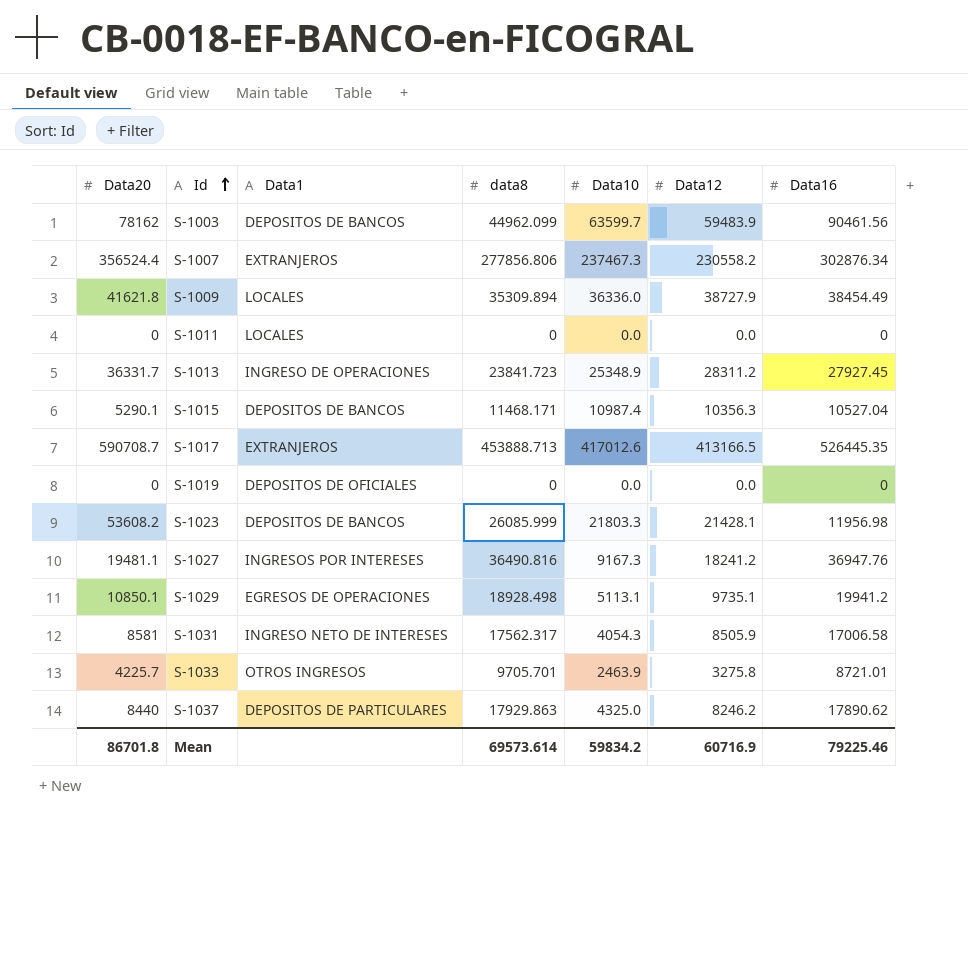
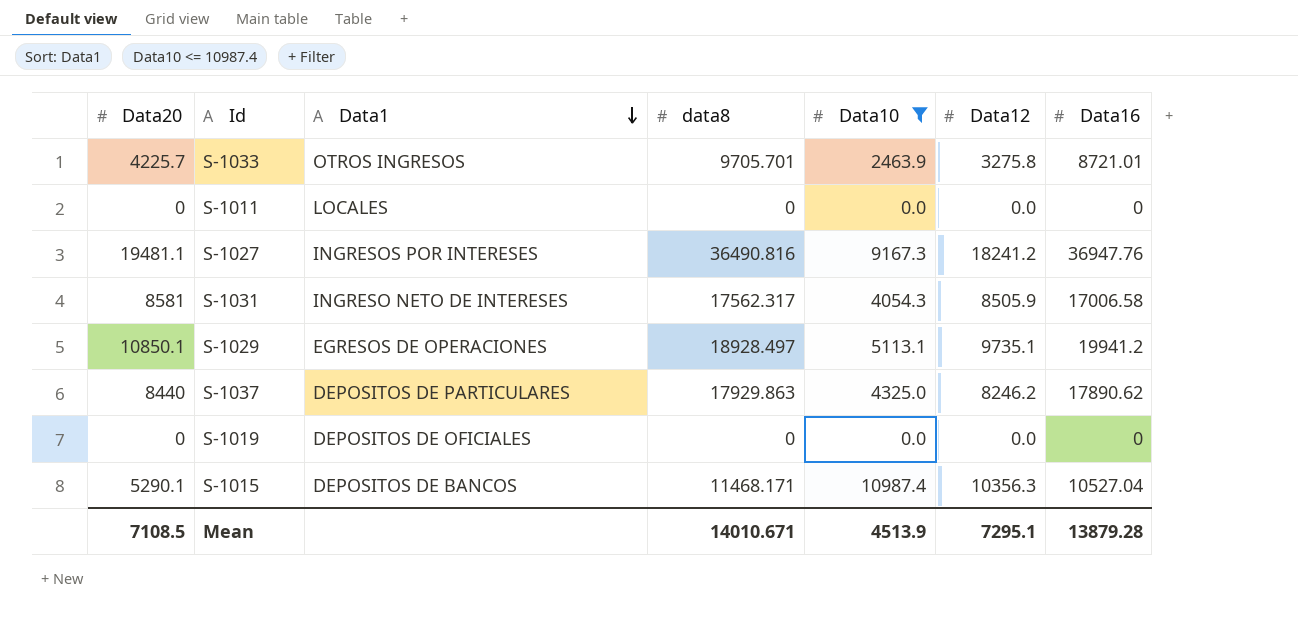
filter: none -> Data10 <= 10987.4
row order: Id ascending -> Data1 descending
S-1029 | data8: 18928.498 -> 18928.497
Mean | Data20: 86701.8 -> 7108.5
Mean | data8: 69573.614 -> 14010.671
Mean | Data10: 59834.2 -> 4513.9
Mean | Data12: 60716.9 -> 7295.1
Mean | Data16: 79225.46 -> 13879.28

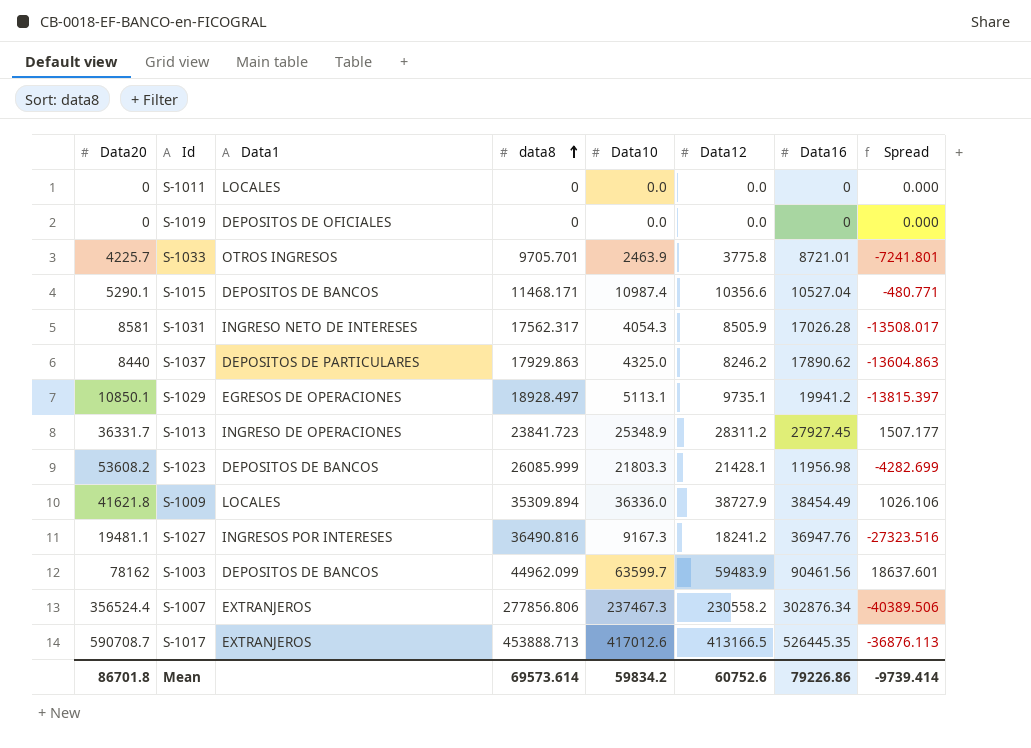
filter: Data10 <= 10987.4 -> none
row order: Data1 descending -> data8 ascending
column Spread | formula: none -> [Data10] - [data8]
S-1033 | Data12: 3275.8 -> 3775.8
S-1015 | Data12: 10356.3 -> 10356.6
S-1031 | Data16: 17006.58 -> 17026.28
Mean | Data20: 7108.5 -> 86701.8
Mean | data8: 14010.671 -> 69573.614
Mean | Data10: 4513.9 -> 59834.2
Mean | Data12: 7295.1 -> 60752.6
Mean | Data16: 13879.28 -> 79226.86

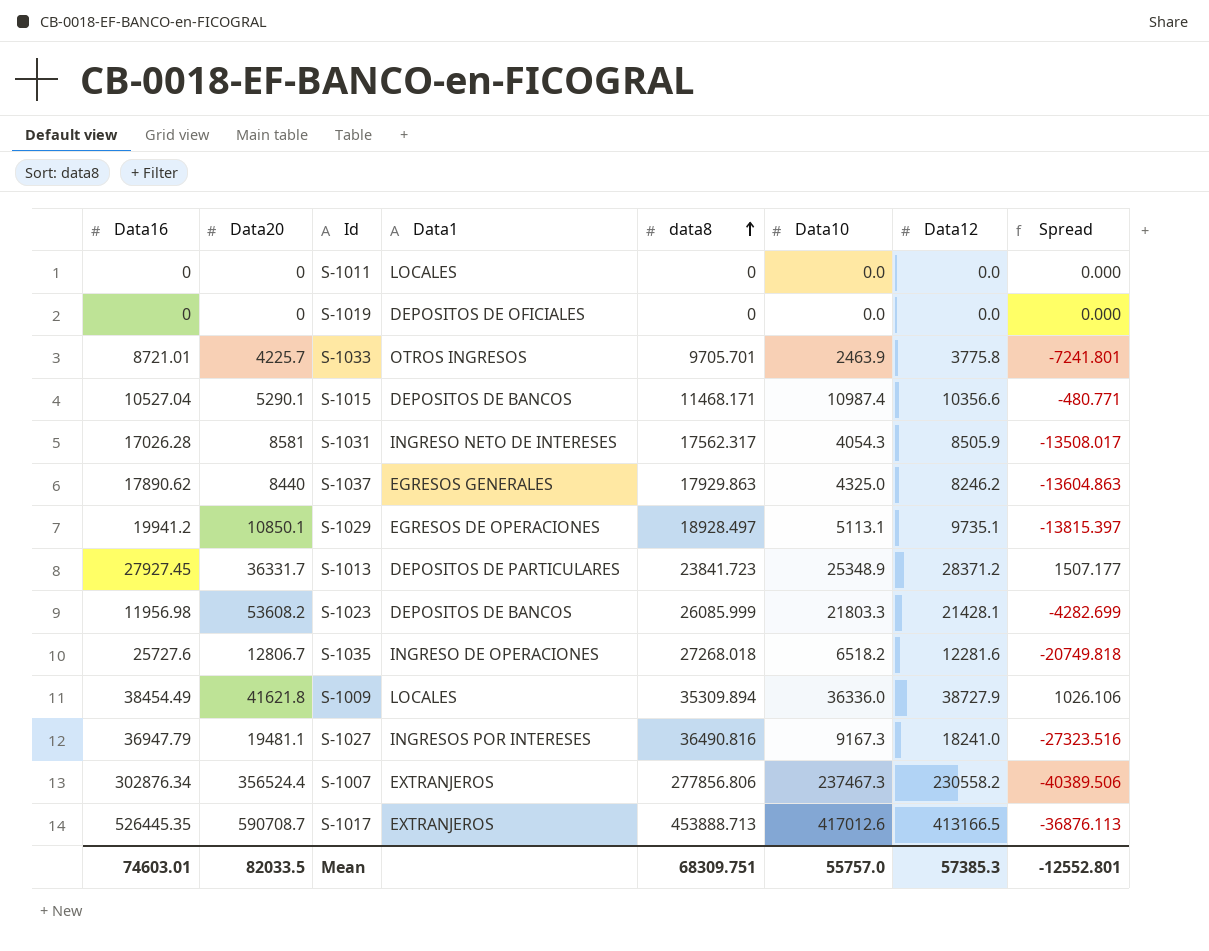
column Data16 | position: 7 -> 1
row S-1003: 78162 | DEPOSITOS DE BANCOS | 44962.099 | 63599.7 | 59483.9 | 90461.56 | 18637.601 -> none
S-1037 | Data1: DEPOSITOS DE PARTICULARES -> EGRESOS GENERALES
S-1013 | Data1: INGRESO DE OPERACIONES -> DEPOSITOS DE PARTICULARES
S-1013 | Data12: 28311.2 -> 28371.2
row S-1035: none -> 25727.6 | 12806.7 | INGRESO DE OPERACIONES | 27268.018 | 6518.2 | 12281.6 | -20749.818
S-1027 | Data16: 36947.76 -> 36947.79
S-1027 | Data12: 18241.2 -> 18241.0
Mean | Data16: 79226.86 -> 74603.01
Mean | Data20: 86701.8 -> 82033.5
Mean | data8: 69573.614 -> 68309.751
Mean | Data10: 59834.2 -> 55757.0
Mean | Data12: 60752.6 -> 57385.3
Mean | Spread: -9739.414 -> -12552.801

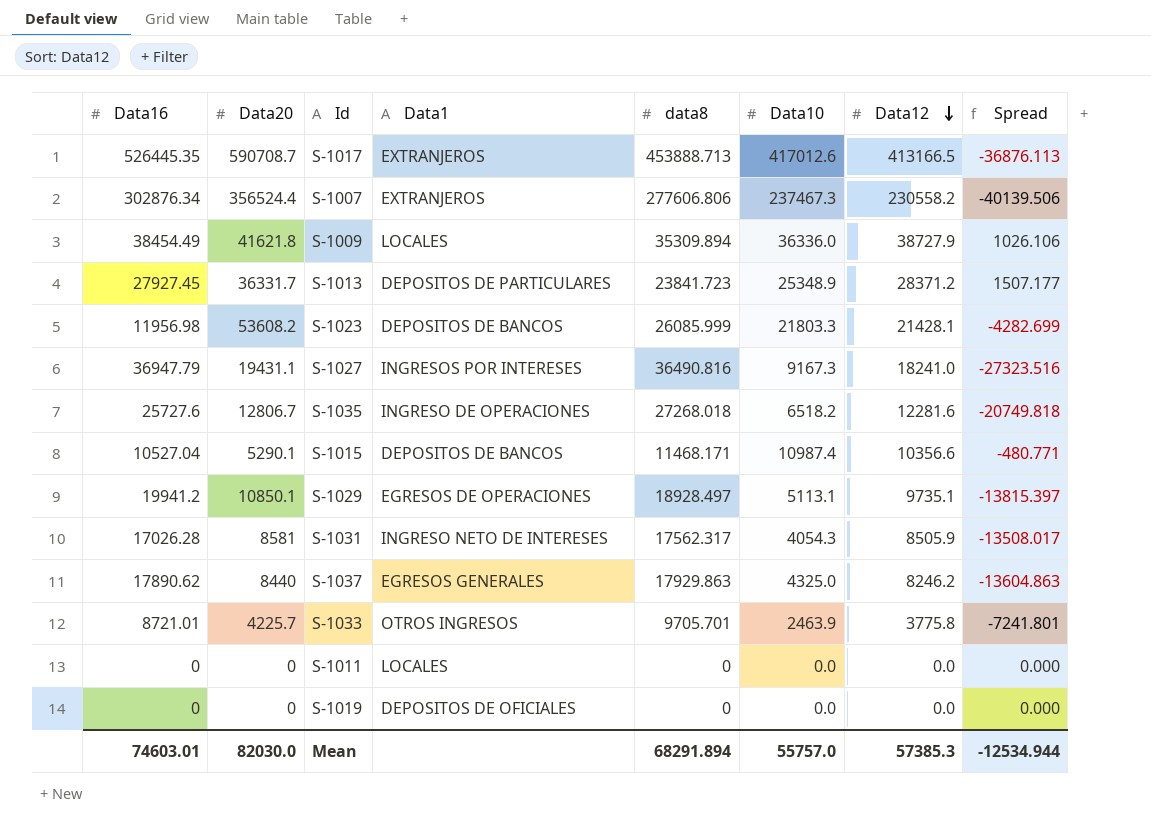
row order: data8 ascending -> Data12 descending
S-1007 | data8: 277856.806 -> 277606.806
S-1007 | Spread: -40389.506 -> -40139.506
S-1027 | Data20: 19481.1 -> 19431.1
Mean | Data20: 82033.5 -> 82030.0
Mean | data8: 68309.751 -> 68291.894
Mean | Spread: -12552.801 -> -12534.944

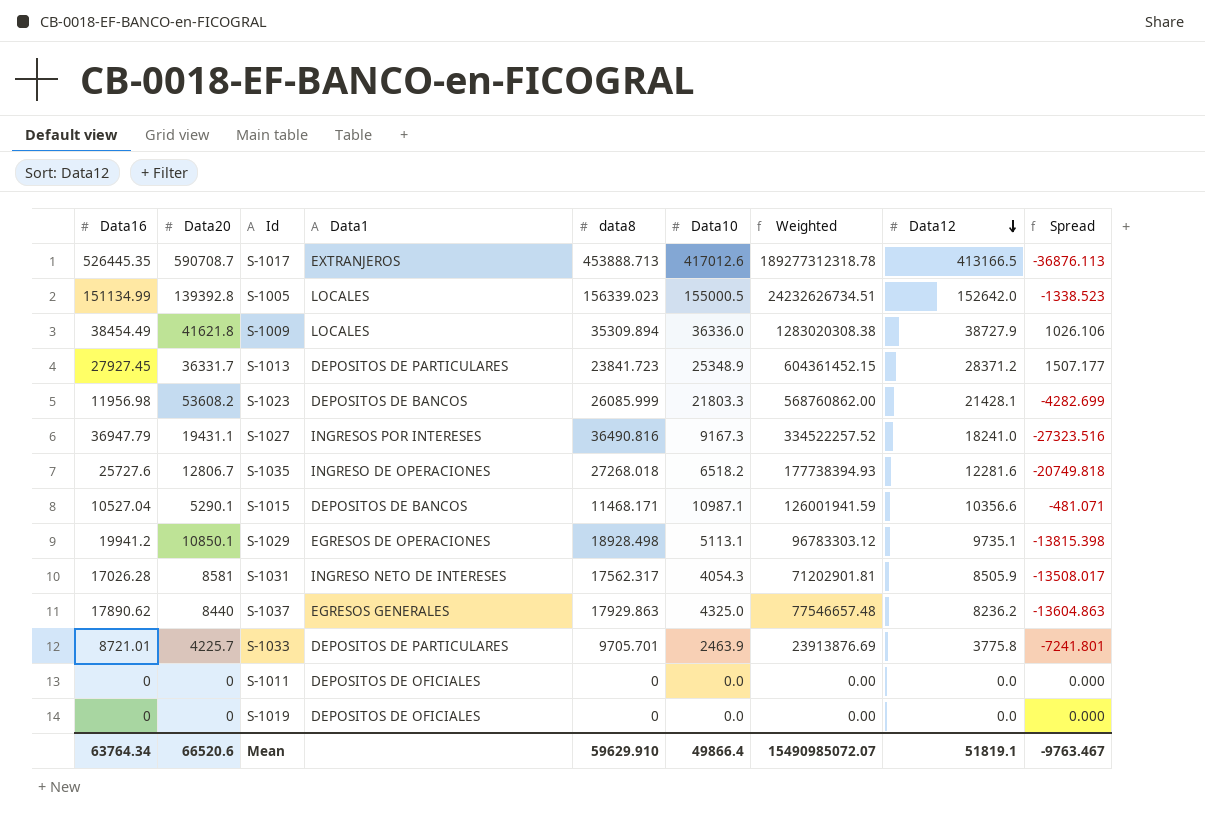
column Weighted | formula: none -> [data8] * [Data10]
row S-1007: 302876.34 | 356524.4 | EXTRANJEROS | 277606.806 | 237467.3 | 230558.2 | -40139.506 -> none
row S-1005: none -> 151134.99 | 139392.8 | LOCALES | 156339.023 | 155000.5 | 24232626734.51 | 152642.0 | -1338.523
S-1015 | Data10: 10987.4 -> 10987.1
S-1015 | Spread: -480.771 -> -481.071
S-1029 | data8: 18928.497 -> 18928.498
S-1029 | Spread: -13815.397 -> -13815.398
S-1037 | Data12: 8246.2 -> 8236.2
S-1033 | Data1: OTROS INGRESOS -> DEPOSITOS DE PARTICULARES
S-1011 | Data1: LOCALES -> DEPOSITOS DE OFICIALES
Mean | Data16: 74603.01 -> 63764.34
Mean | Data20: 82030.0 -> 66520.6
Mean | data8: 68291.894 -> 59629.910
Mean | Data10: 55757.0 -> 49866.4
Mean | Data12: 57385.3 -> 51819.1
Mean | Spread: -12534.944 -> -9763.467

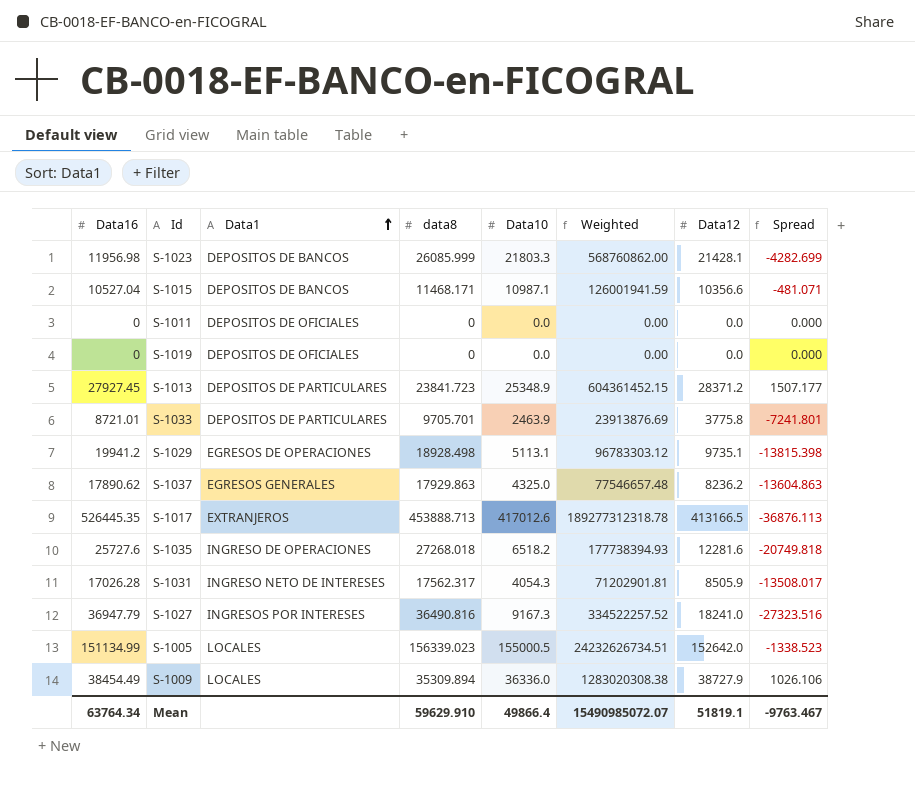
row order: Data12 descending -> Data1 ascending
column Data20 | position: 2 -> none

